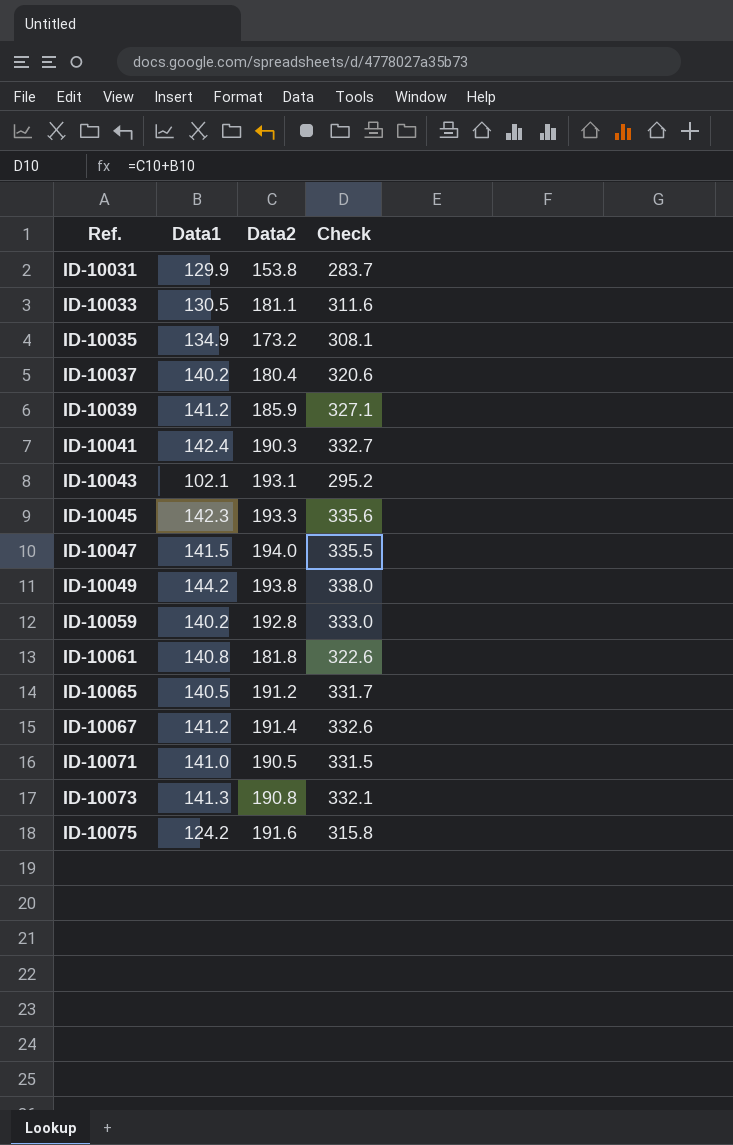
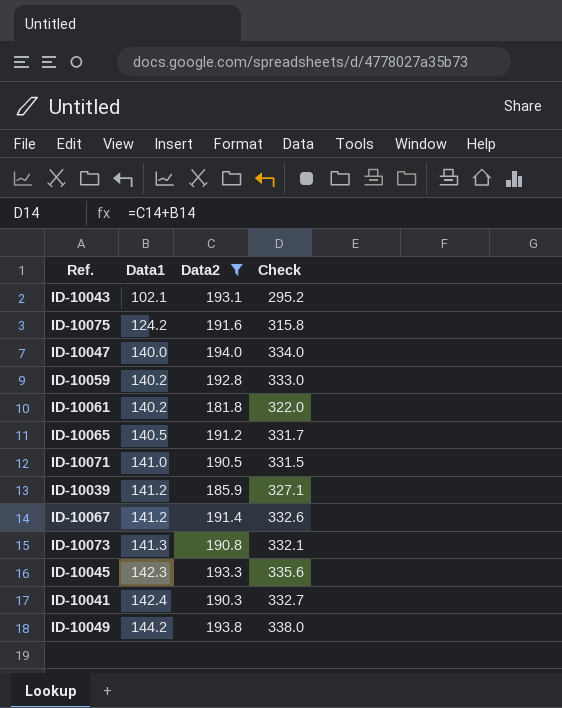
filter: none -> Data2 >= 181.8
row order: Ref. ascending -> Data1 ascending
ID-10047 | Data1: 141.5 -> 140.0
ID-10047 | Check: 335.5 -> 334.0
ID-10061 | Data1: 140.8 -> 140.2
ID-10061 | Check: 322.6 -> 322.0

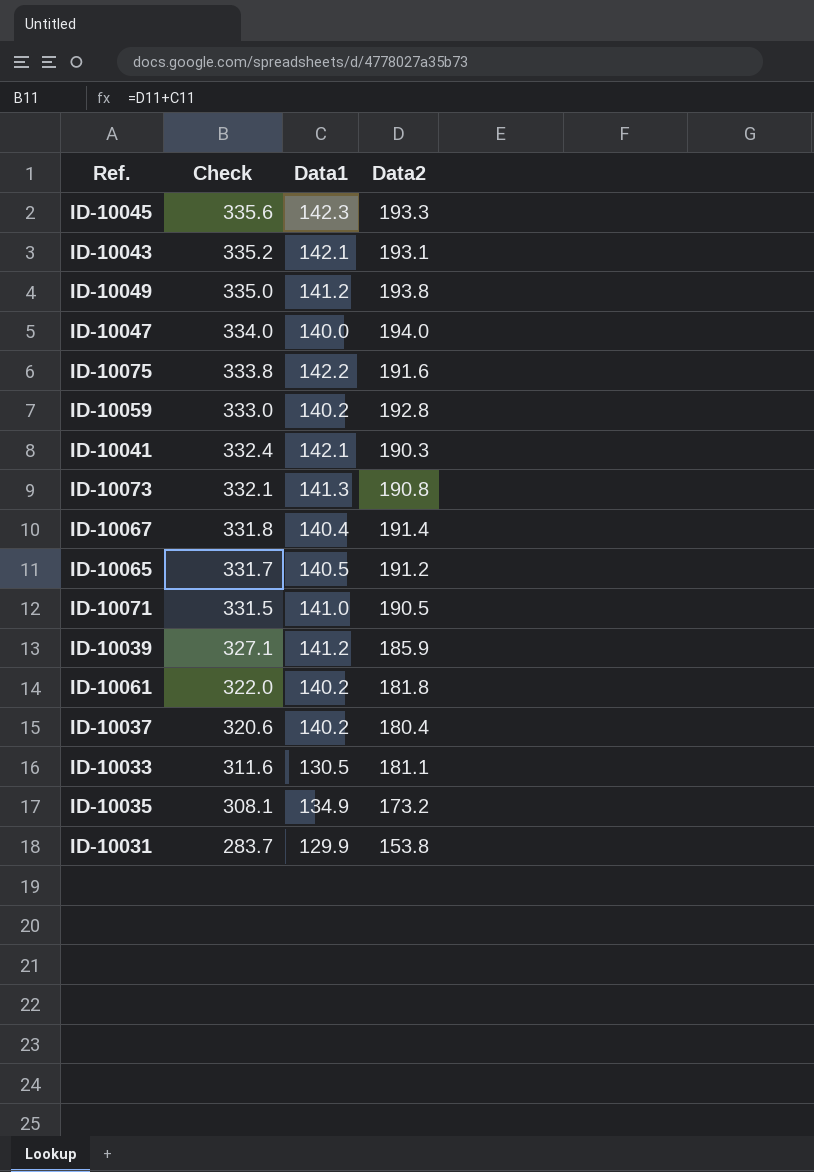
filter: Data2 >= 181.8 -> none
row order: Data1 ascending -> Check descending
column Check | position: 4 -> 2
ID-10043 | Check: 295.2 -> 335.2
ID-10043 | Data1: 102.1 -> 142.1
ID-10049 | Check: 338.0 -> 335.0
ID-10049 | Data1: 144.2 -> 141.2
ID-10075 | Check: 315.8 -> 333.8
ID-10075 | Data1: 124.2 -> 142.2
ID-10041 | Check: 332.7 -> 332.4
ID-10041 | Data1: 142.4 -> 142.1
ID-10067 | Check: 332.6 -> 331.8
ID-10067 | Data1: 141.2 -> 140.4

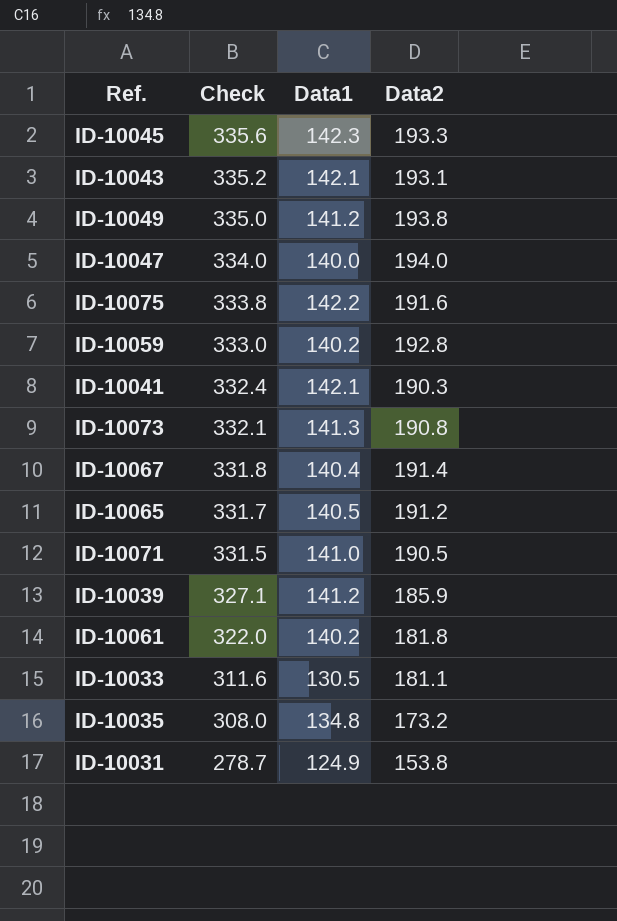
row ID-10037: 320.6 | 140.2 | 180.4 -> none
ID-10035 | Check: 308.1 -> 308.0
ID-10035 | Data1: 134.9 -> 134.8
ID-10031 | Check: 283.7 -> 278.7
ID-10031 | Data1: 129.9 -> 124.9

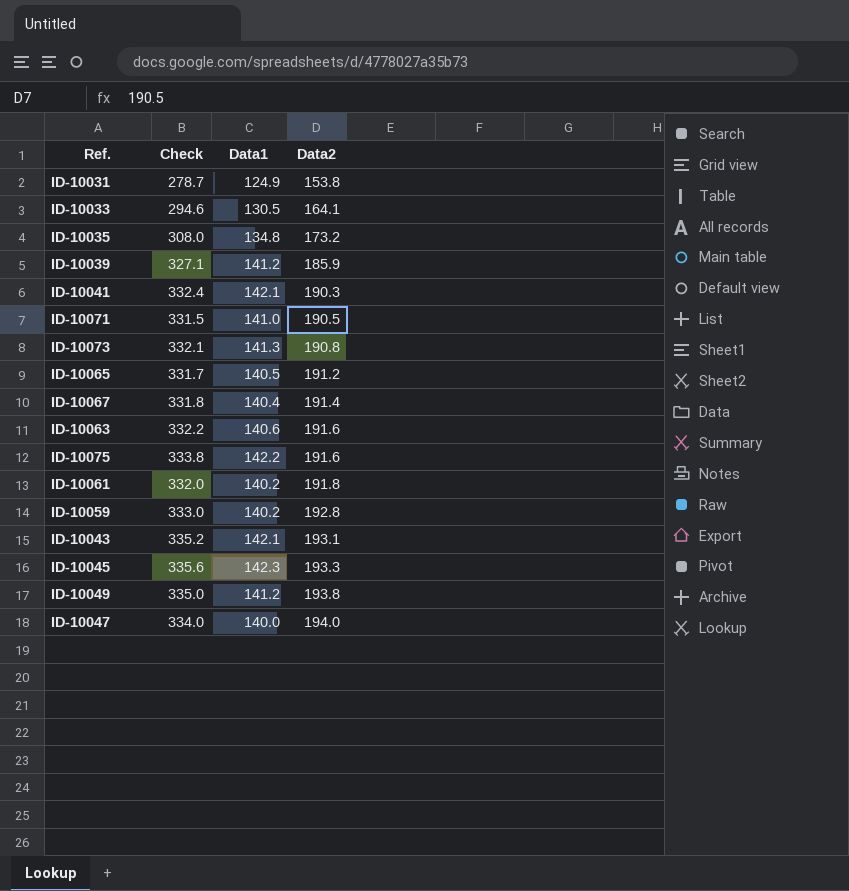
row order: Check descending -> Data2 ascending
ID-10033 | Check: 311.6 -> 294.6
ID-10033 | Data2: 181.1 -> 164.1
row ID-10063: none -> 332.2 | 140.6 | 191.6
ID-10061 | Check: 322.0 -> 332.0
ID-10061 | Data2: 181.8 -> 191.8

